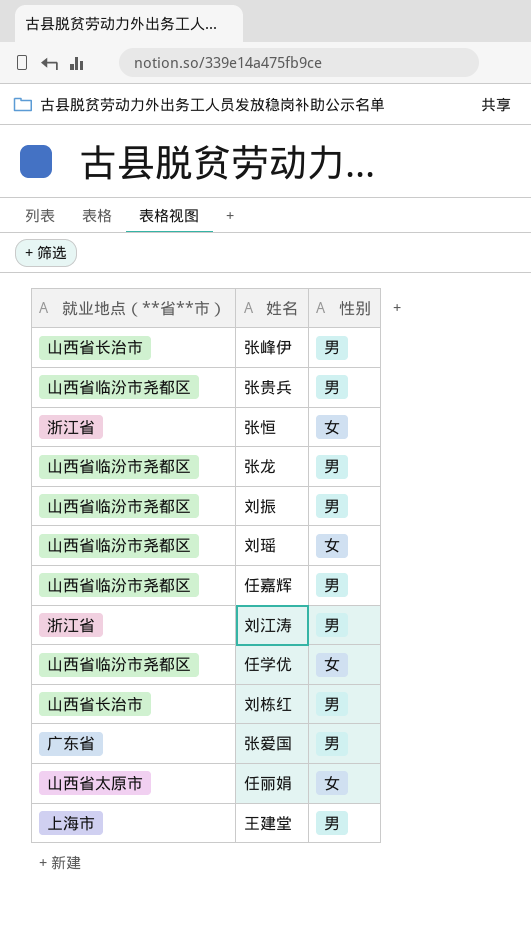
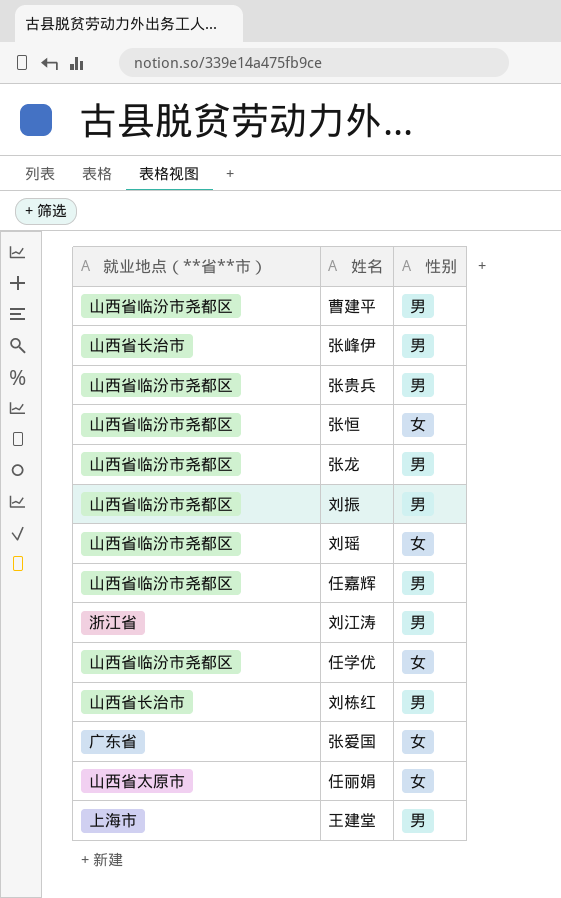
row 曹建平: none -> 山西省临汾市尧都区 | 男
张恒 | 就业地点（**省**市）: 浙江省 -> 山西省临汾市尧都区
张爱国 | 性别: 男 -> 女

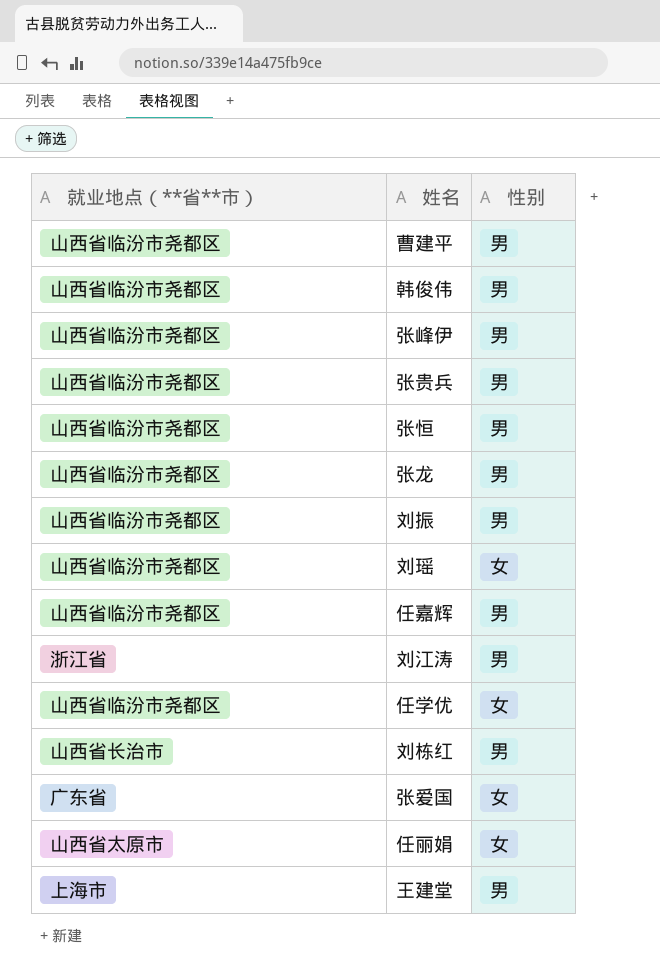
row 韩俊伟: none -> 山西省临汾市尧都区 | 男
张峰伊 | 就业地点（**省**市）: 山西省长治市 -> 山西省临汾市尧都区
张恒 | 性别: 女 -> 男

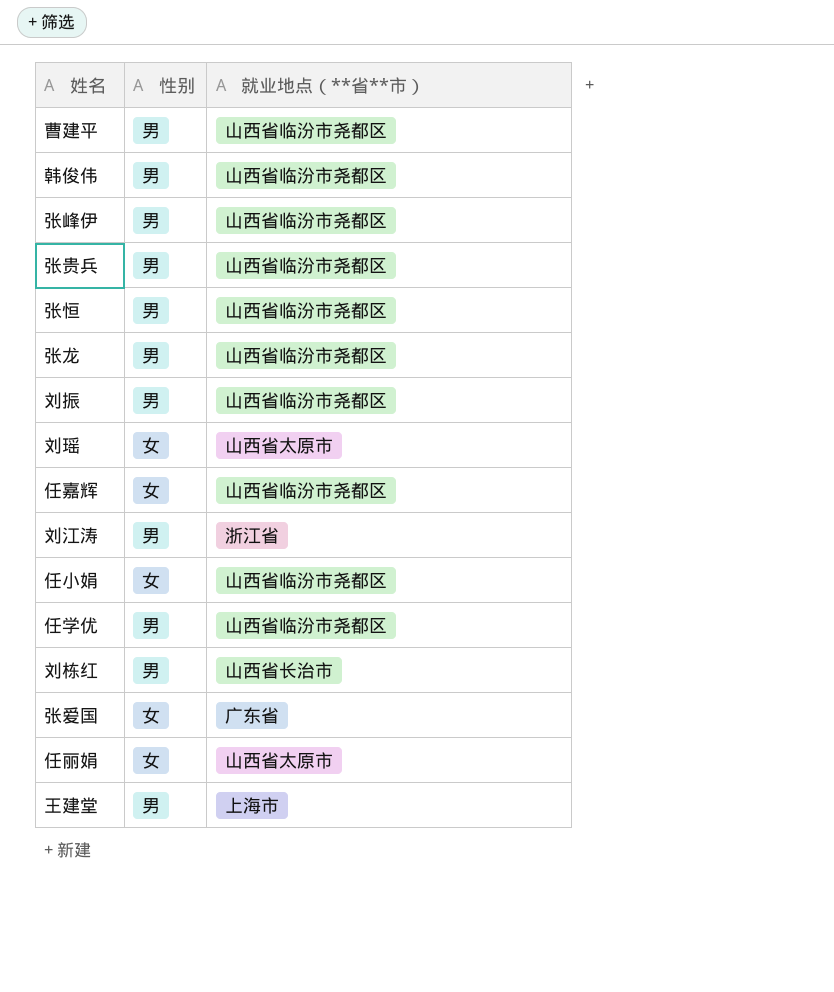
column 就业地点（**省**市） | position: 1 -> 3
刘瑶 | 就业地点（**省**市）: 山西省临汾市尧都区 -> 山西省太原市
任嘉辉 | 性别: 男 -> 女
row 任小娟: none -> 女 | 山西省临汾市尧都区
任学优 | 性别: 女 -> 男

